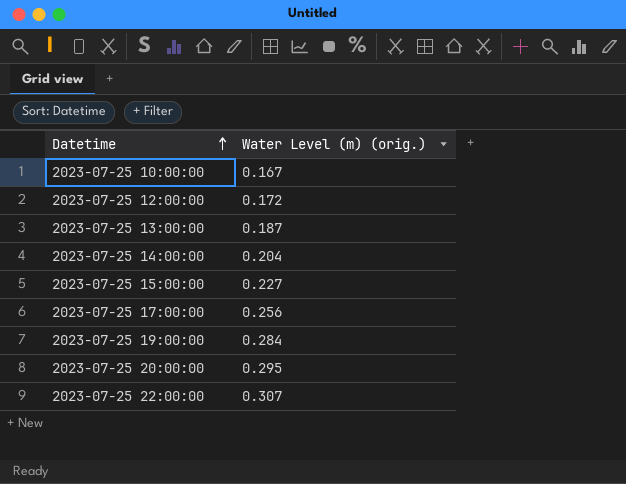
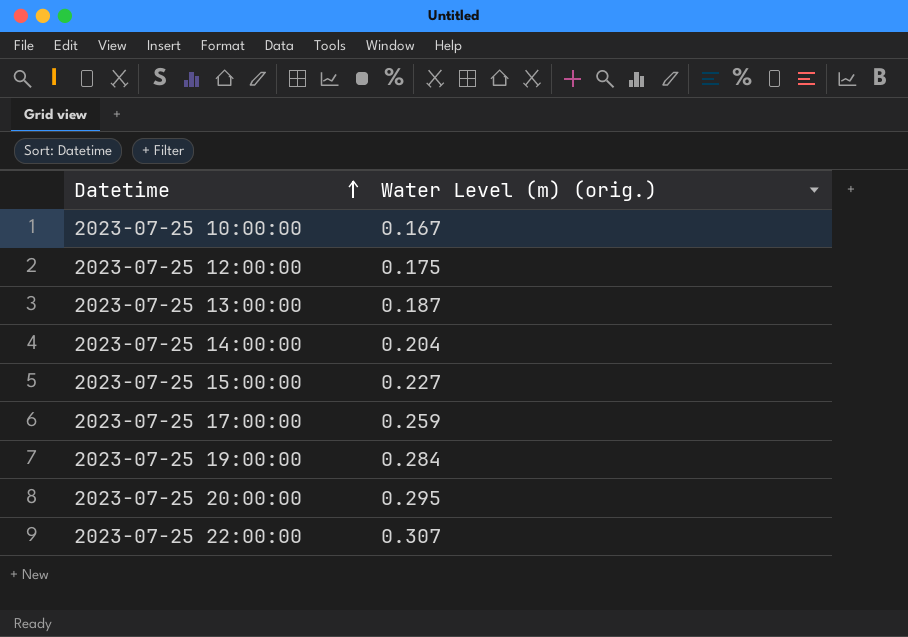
2023-07-25 12:00:00 | Water Level (m) (orig.): 0.172 -> 0.175
2023-07-25 17:00:00 | Water Level (m) (orig.): 0.256 -> 0.259

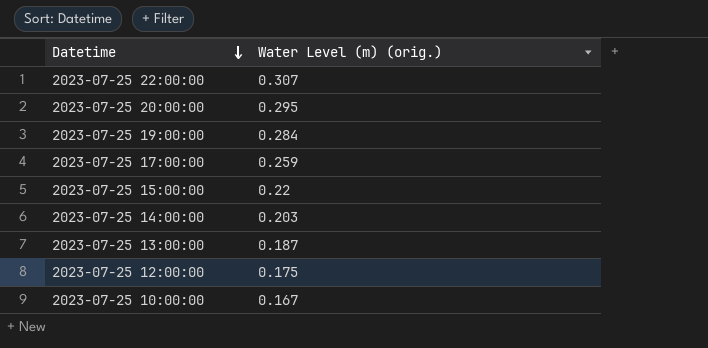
row order: Datetime ascending -> Datetime descending
2023-07-25 15:00:00 | Water Level (m) (orig.): 0.227 -> 0.22
2023-07-25 14:00:00 | Water Level (m) (orig.): 0.204 -> 0.203

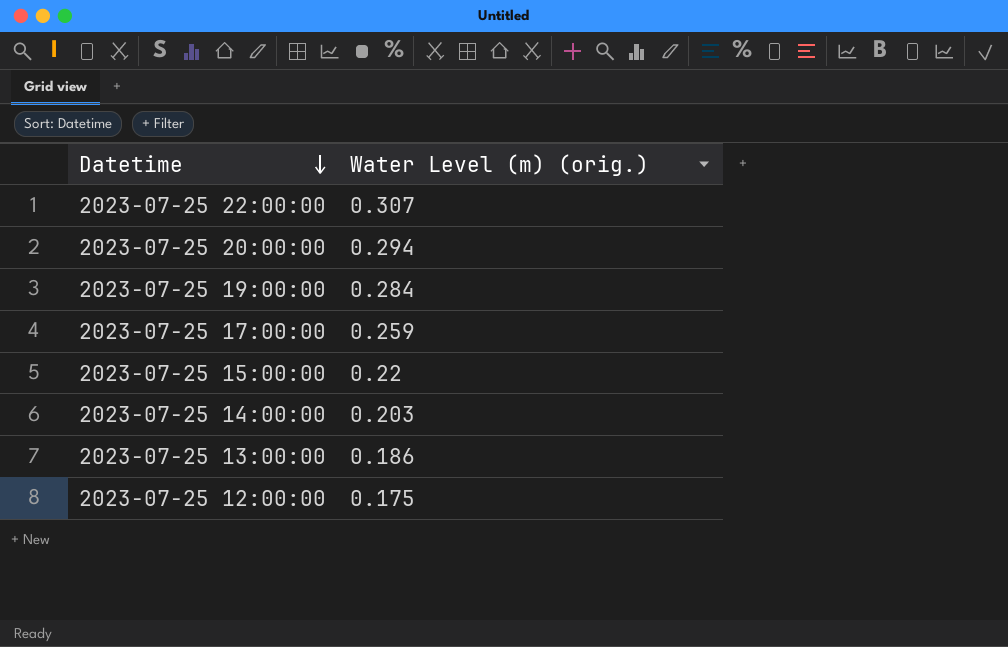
row 2023-07-25 10:00:00: 0.167 -> none
2023-07-25 20:00:00 | Water Level (m) (orig.): 0.295 -> 0.294
2023-07-25 13:00:00 | Water Level (m) (orig.): 0.187 -> 0.186

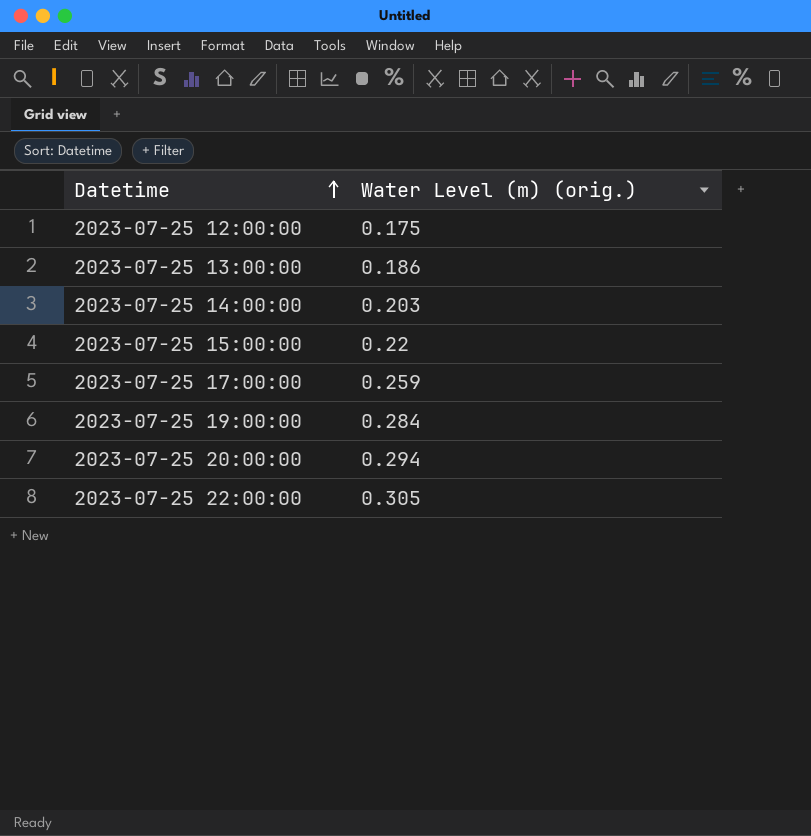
row order: Datetime descending -> Datetime ascending
2023-07-25 22:00:00 | Water Level (m) (orig.): 0.307 -> 0.305

